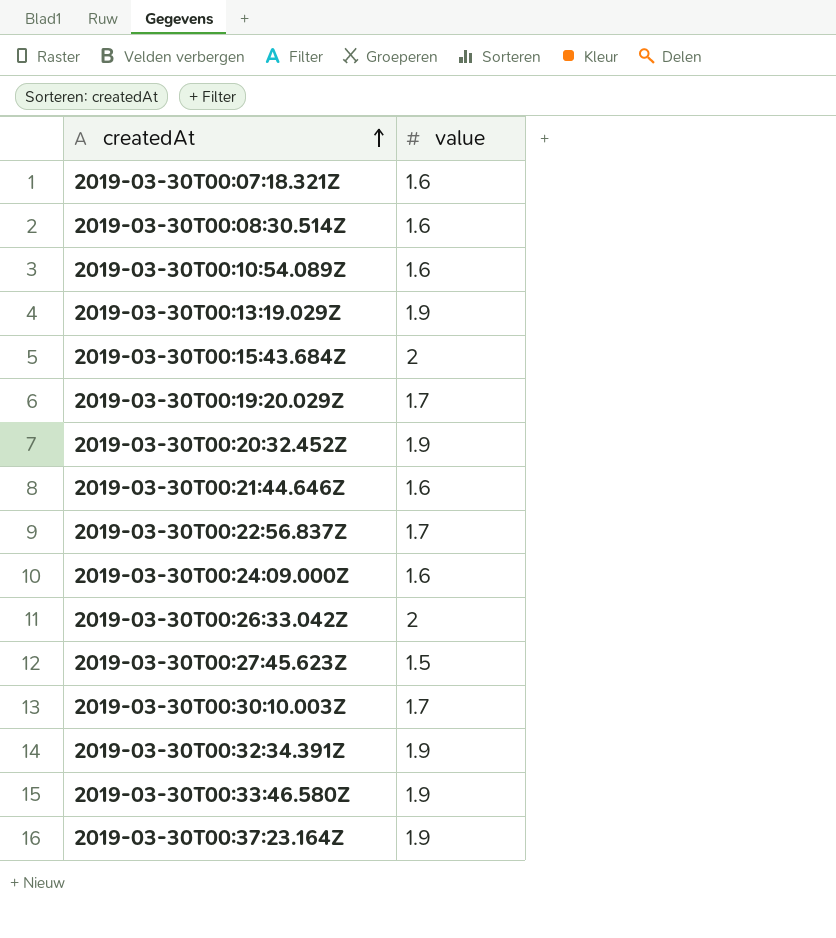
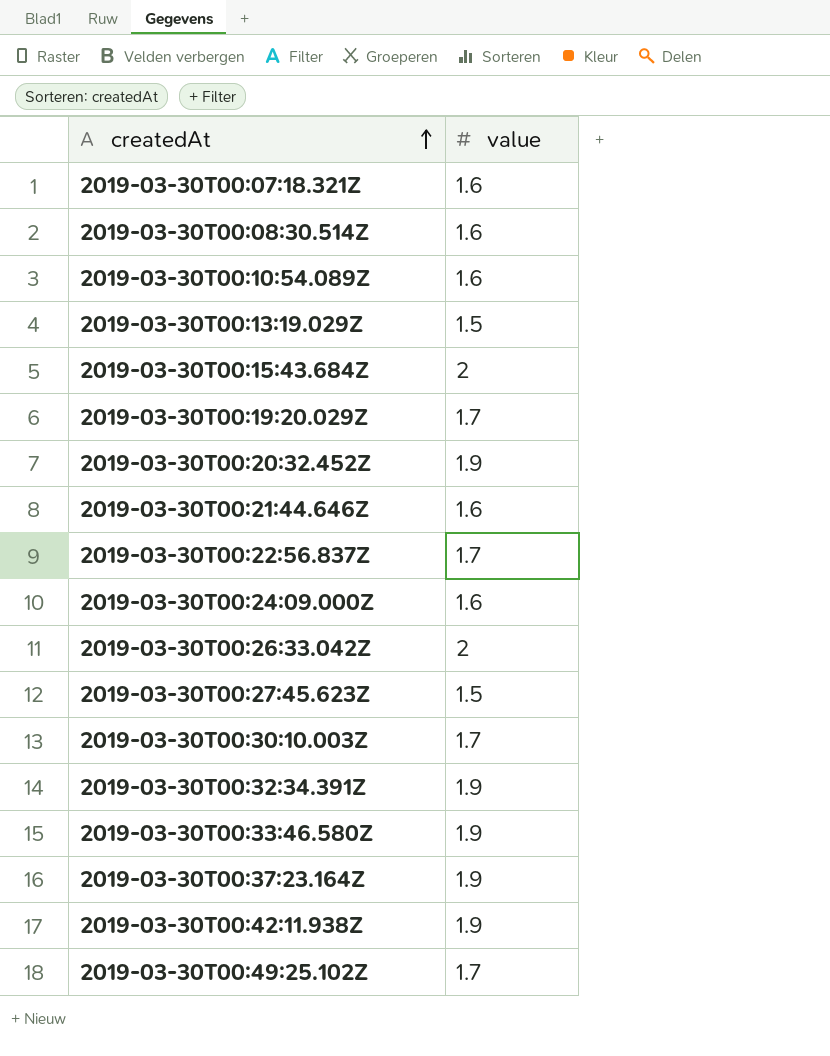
2019-03-30T00:13:19.029Z | value: 1.9 -> 1.5
row 2019-03-30T00:42:11.938Z: none -> 1.9
row 2019-03-30T00:49:25.102Z: none -> 1.7

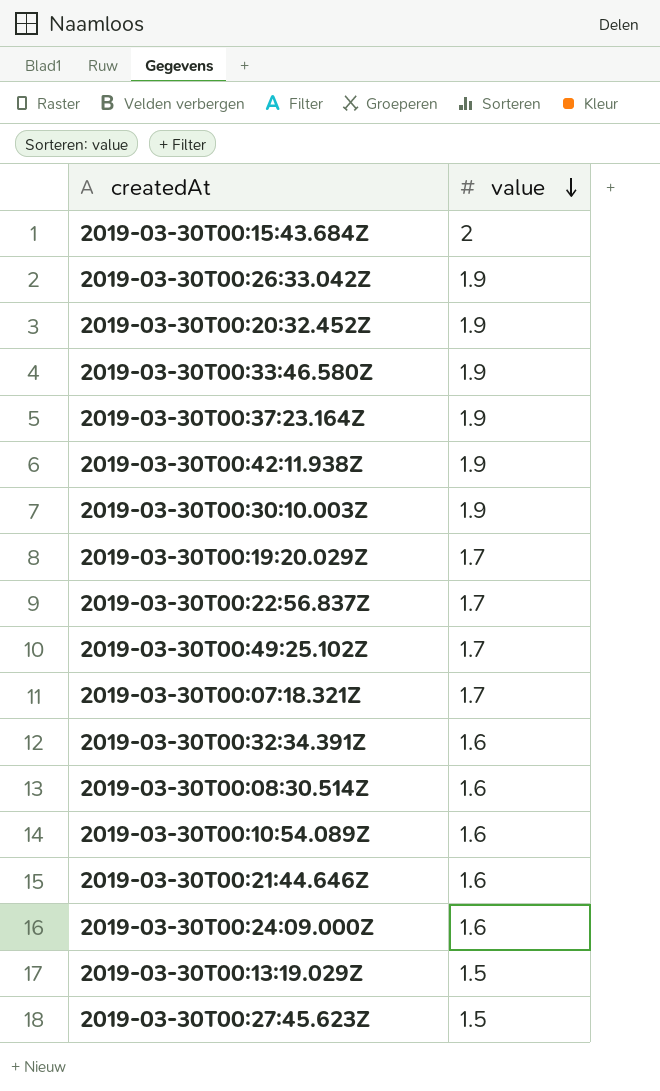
row order: createdAt ascending -> value descending
2019-03-30T00:26:33.042Z | value: 2 -> 1.9
2019-03-30T00:30:10.003Z | value: 1.7 -> 1.9
2019-03-30T00:07:18.321Z | value: 1.6 -> 1.7
2019-03-30T00:32:34.391Z | value: 1.9 -> 1.6

